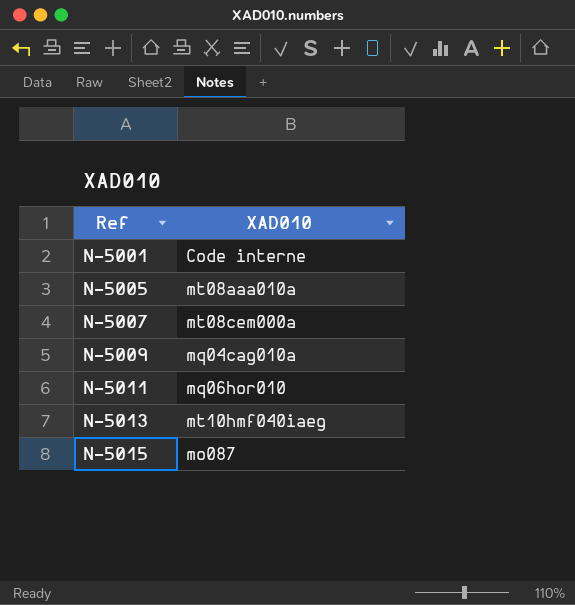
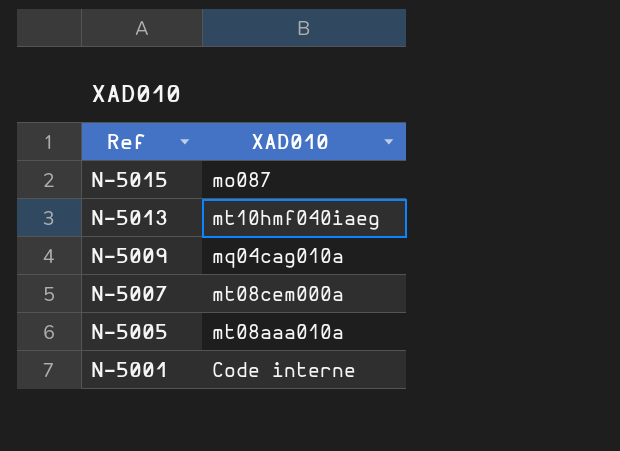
row order: Ref ascending -> Ref descending
row N-5011: mq06hor010 -> none

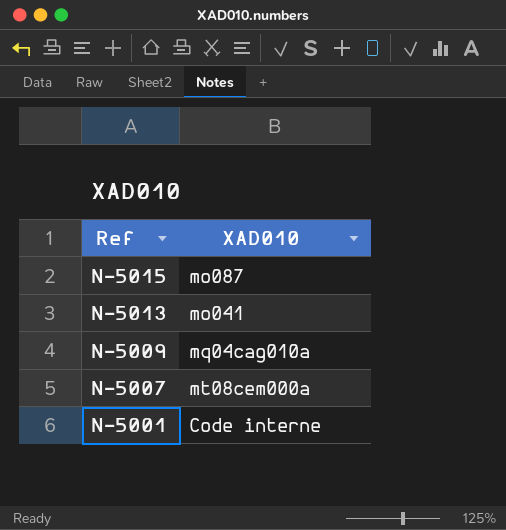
row N-5005: mt08aaa010a -> none
N-5013 | XAD010: mt10hmf040iaeg -> mo041

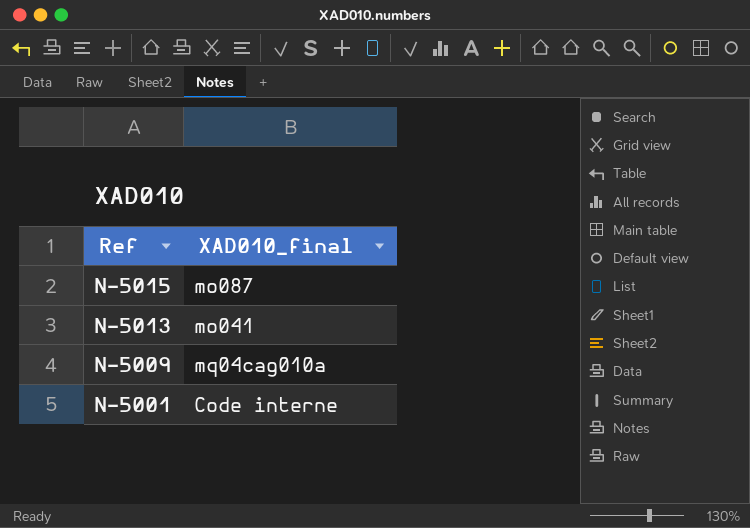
column name: XAD010 -> XAD010_final
row N-5007: mt08cem000a -> none

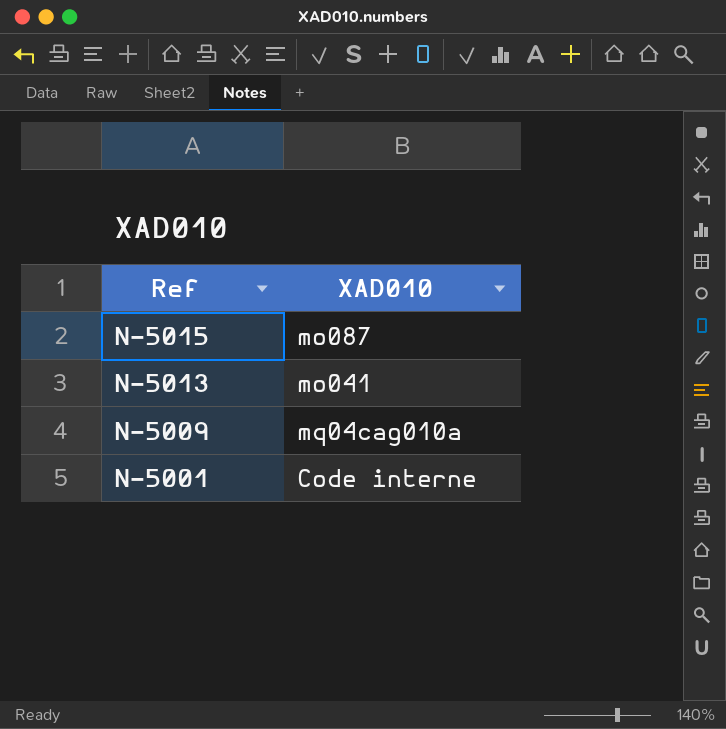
column name: XAD010_final -> XAD010

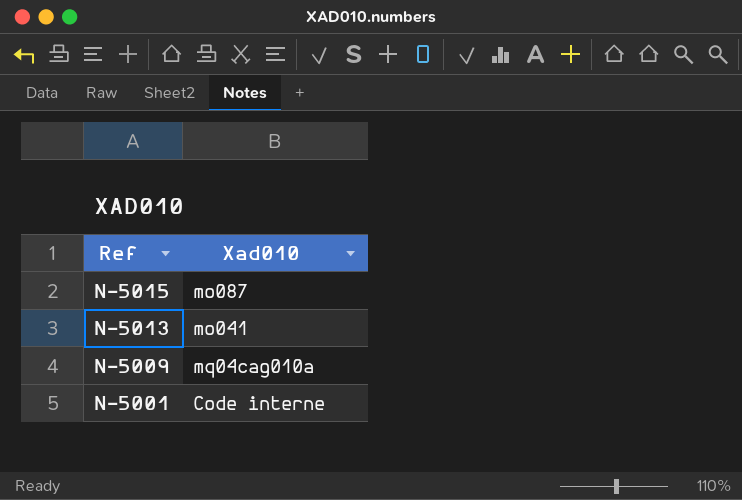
column name: XAD010 -> Xad010

